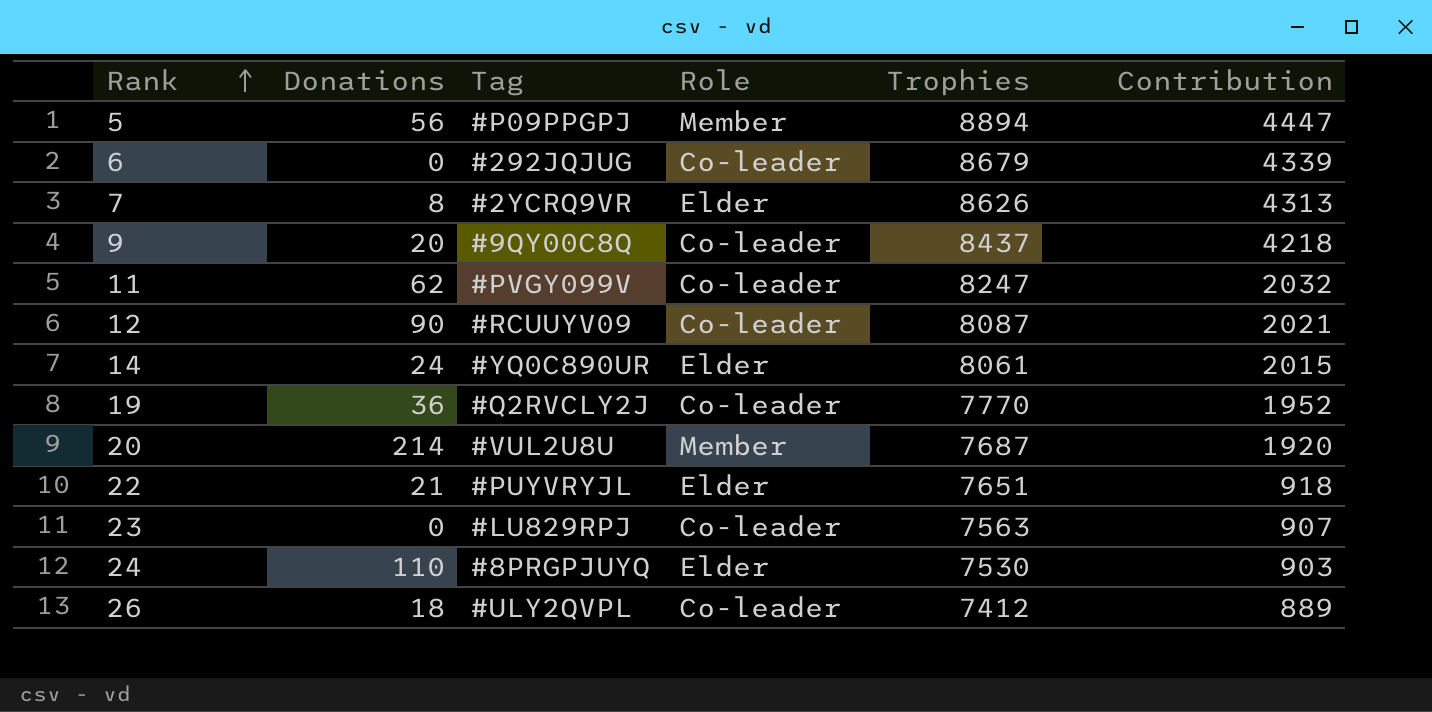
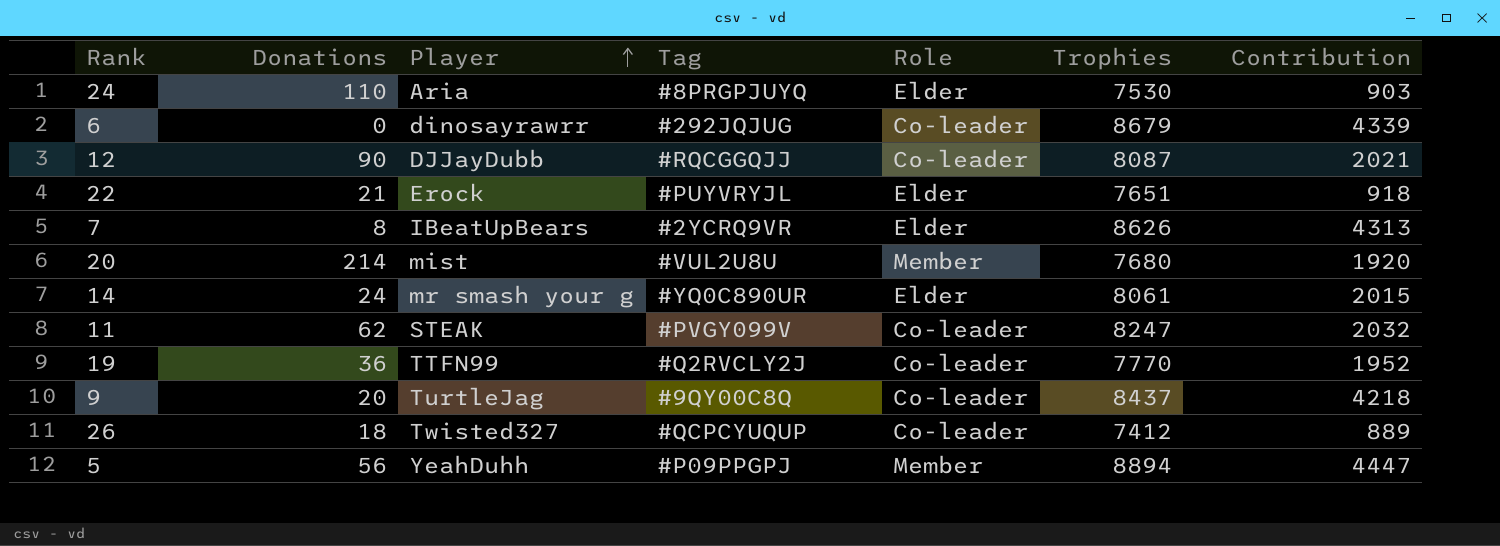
row order: Rank ascending -> Player ascending
column Player | position: none -> 3
row 23: 0 | #LU829RPJ | Co-leader | 7563 | 907 -> none
12 | Tag: #RCUUYV09 -> #RQCGGQJJ
20 | Trophies: 7687 -> 7680
26 | Tag: #ULY2QVPL -> #QCPCYUQUP

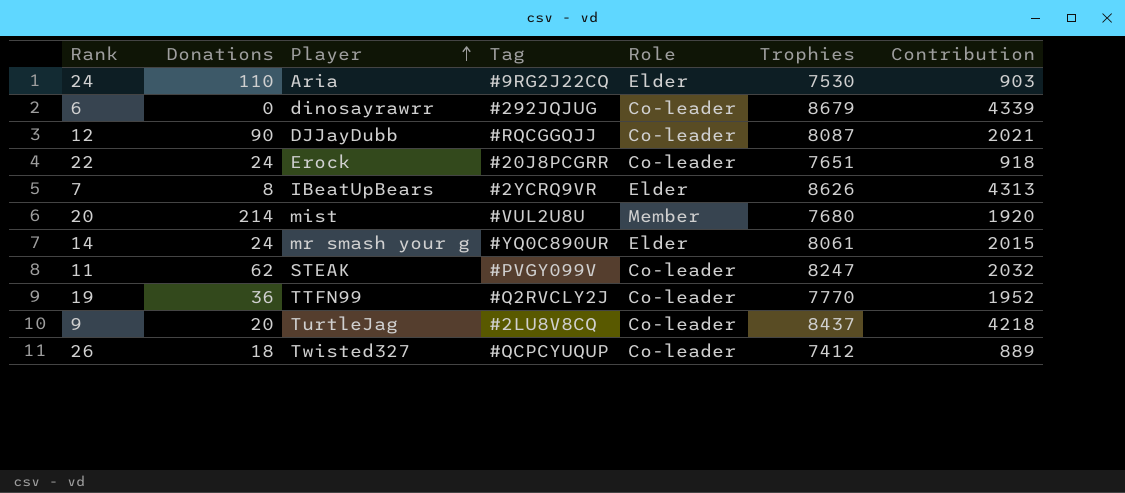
row 5: 56 | YeahDuhh | #P09PPGPJ | Member | 8894 | 4447 -> none
24 | Tag: #8PRGPJUYQ -> #9RG2J22CQ
22 | Donations: 21 -> 24
22 | Tag: #PUYVRYJL -> #20J8PCGRR
22 | Role: Elder -> Co-leader
9 | Tag: #9QY00C8Q -> #2LU8V8CQ

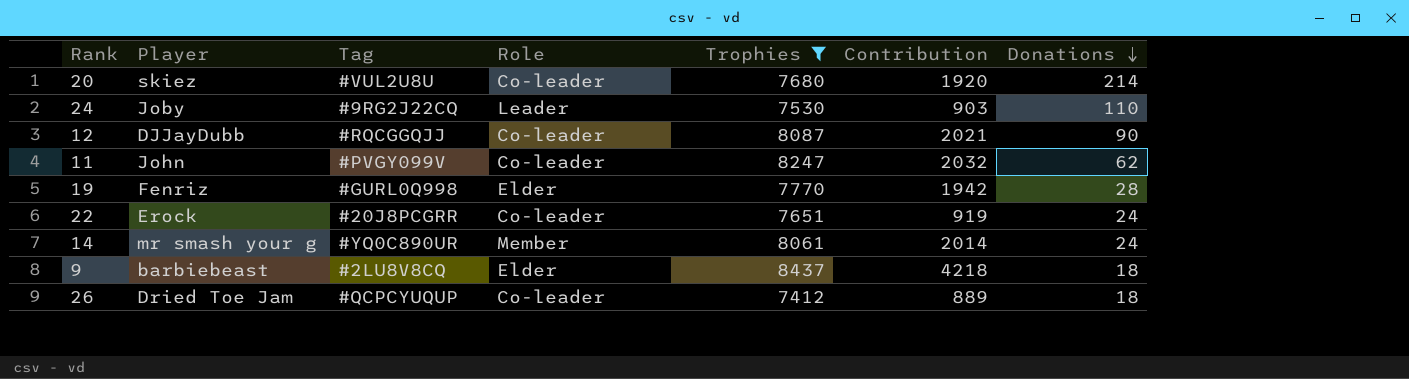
filter: none -> Trophies <= 8437
row order: Player ascending -> Donations descending
column Donations | position: 2 -> 7
20 | Player: mist -> skiez
20 | Role: Member -> Co-leader
24 | Player: Aria -> Joby
24 | Role: Elder -> Leader
11 | Player: STEAK -> John
19 | Player: TTFN99 -> Fenriz
19 | Tag: #Q2RVCLY2J -> #GURL0Q998
19 | Role: Co-leader -> Elder
19 | Contribution: 1952 -> 1942
19 | Donations: 36 -> 28
22 | Contribution: 918 -> 919
14 | Role: Elder -> Member
14 | Contribution: 2015 -> 2014
9 | Player: TurtleJag -> barbiebeast
9 | Role: Co-leader -> Elder
9 | Donations: 20 -> 18
26 | Player: Twisted327 -> Dried Toe Jam

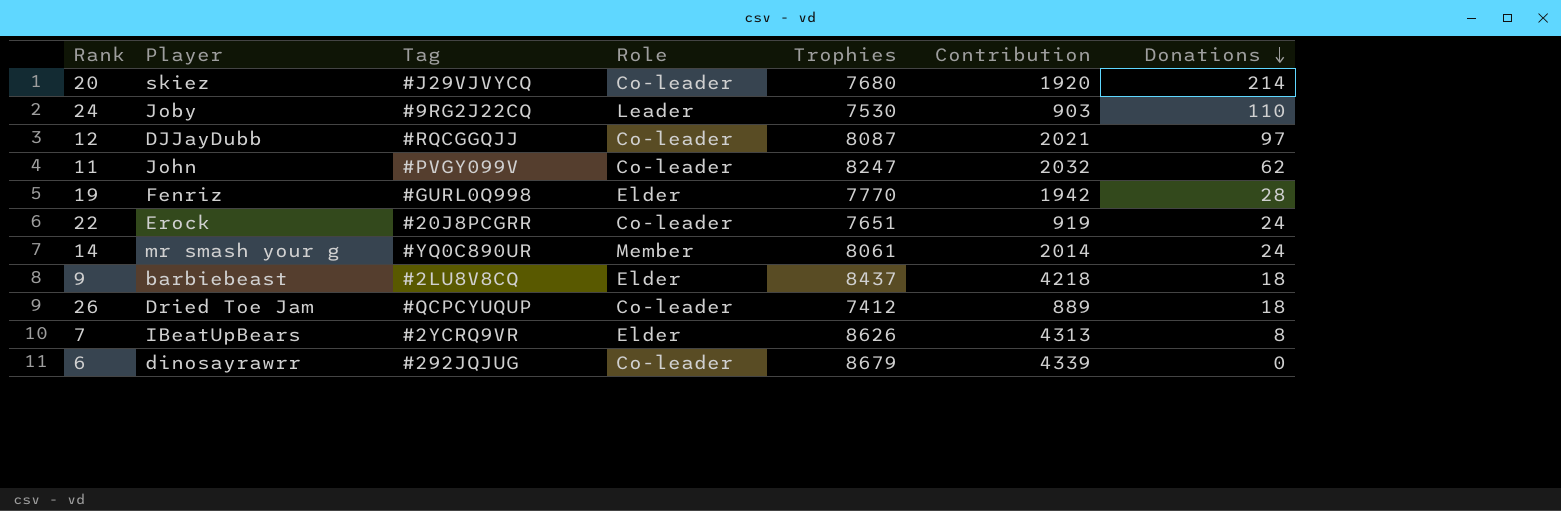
filter: Trophies <= 8437 -> none
20 | Tag: #VUL2U8U -> #J29VJVYCQ
12 | Donations: 90 -> 97

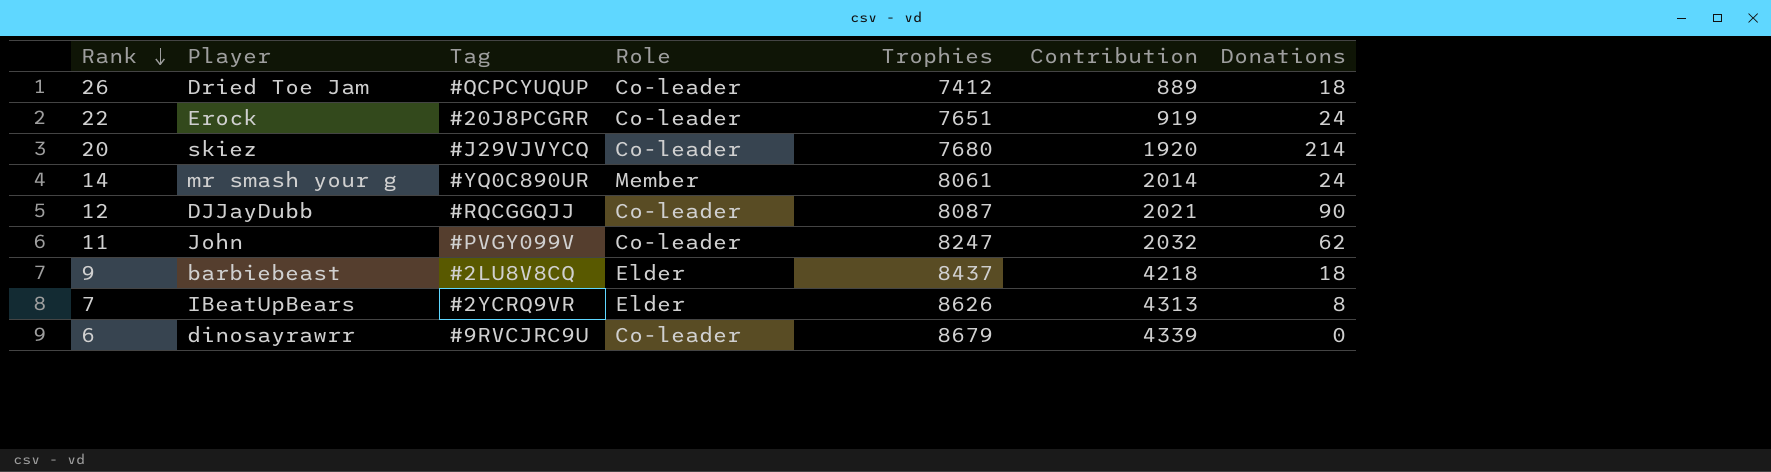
row order: Donations descending -> Rank descending
row 24: Joby | #9RG2J22CQ | Leader | 7530 | 903 | 110 -> none
row 19: Fenriz | #GURL0Q998 | Elder | 7770 | 1942 | 28 -> none
12 | Donations: 97 -> 90
6 | Tag: #292JQJUG -> #9RVCJRC9U

